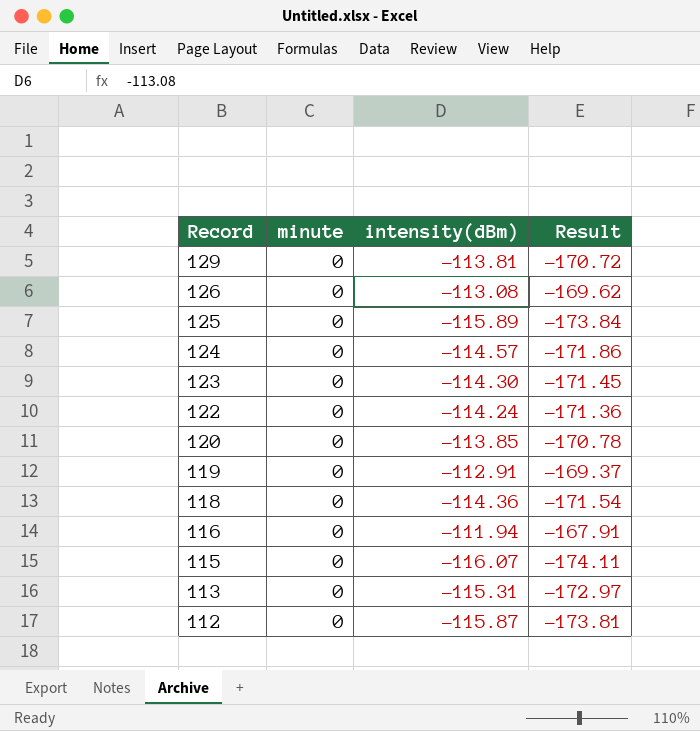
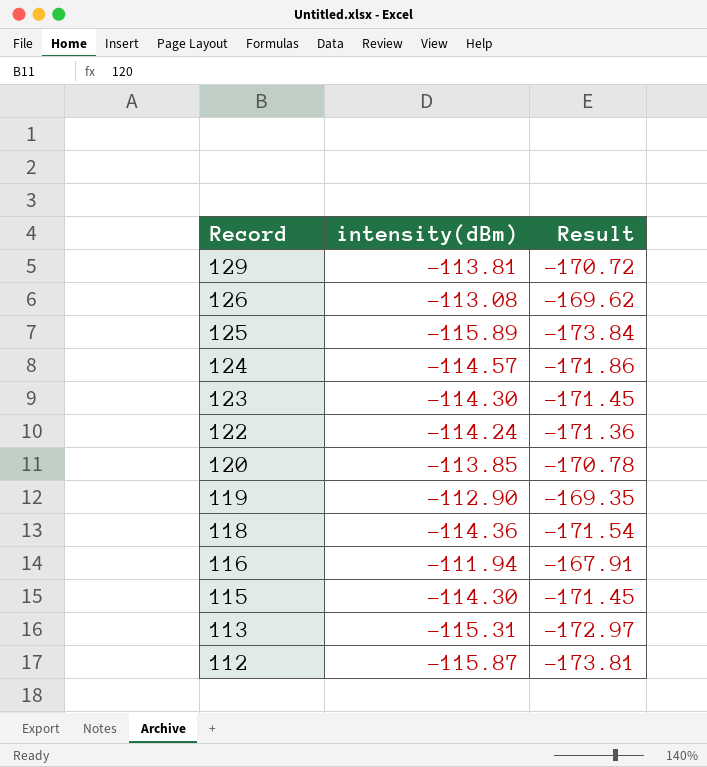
column minute | position: 2 -> none
119 | intensity(dBm): -112.91 -> -112.90
119 | Result: -169.37 -> -169.35
115 | intensity(dBm): -116.07 -> -114.30
115 | Result: -174.11 -> -171.45

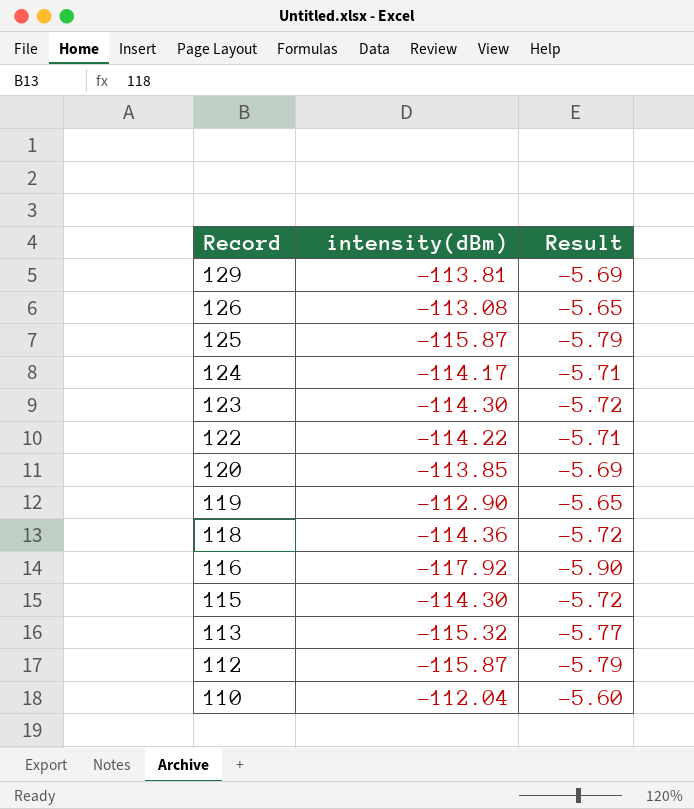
column Result | formula: [intensity(dBm)] * 1.5 -> [intensity(dBm)] * 0.05
125 | intensity(dBm): -115.89 -> -115.87
124 | intensity(dBm): -114.57 -> -114.17
122 | intensity(dBm): -114.24 -> -114.22
116 | intensity(dBm): -111.94 -> -117.92
113 | intensity(dBm): -115.31 -> -115.32
row 110: none -> -112.04 | -5.60

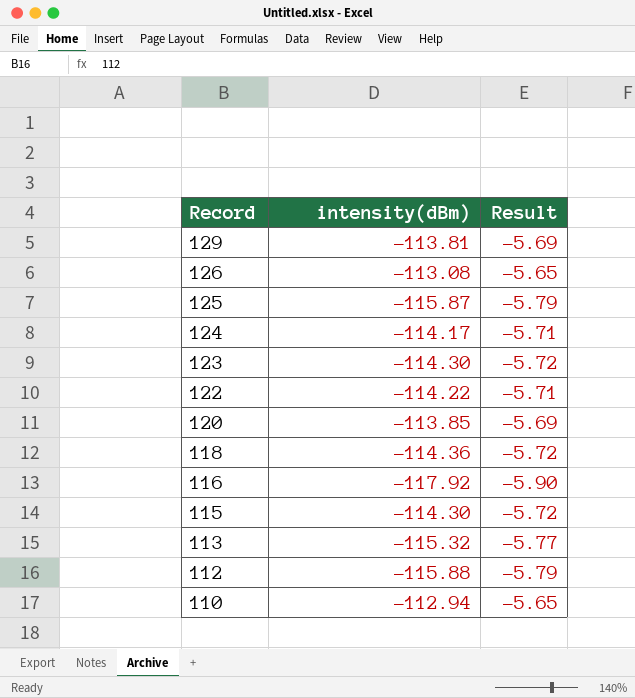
row 119: -112.90 | -5.65 -> none
112 | intensity(dBm): -115.87 -> -115.88
110 | intensity(dBm): -112.04 -> -112.94
110 | Result: -5.60 -> -5.65

